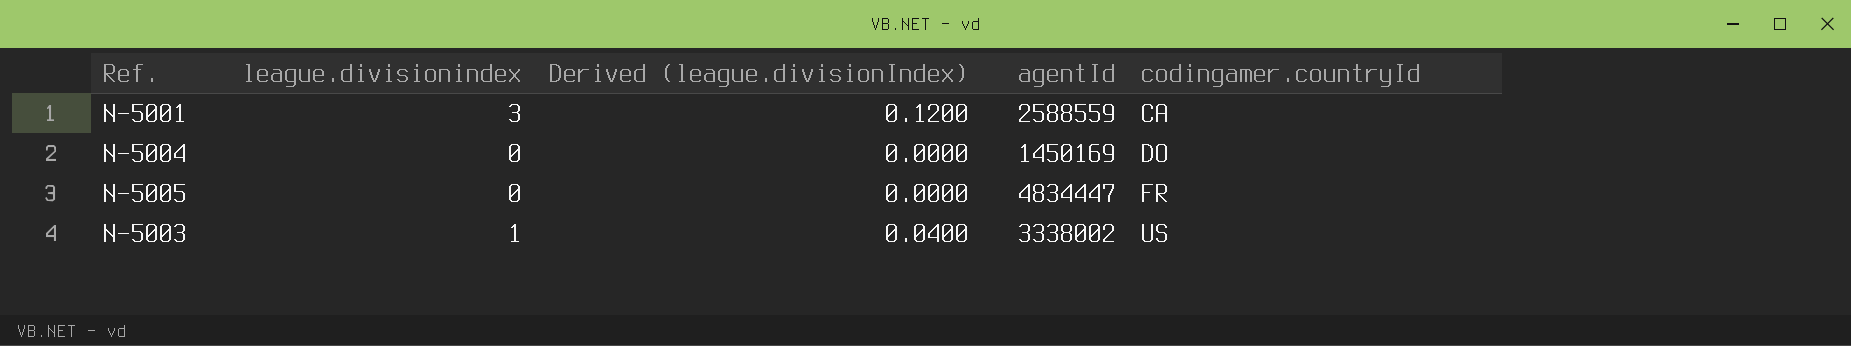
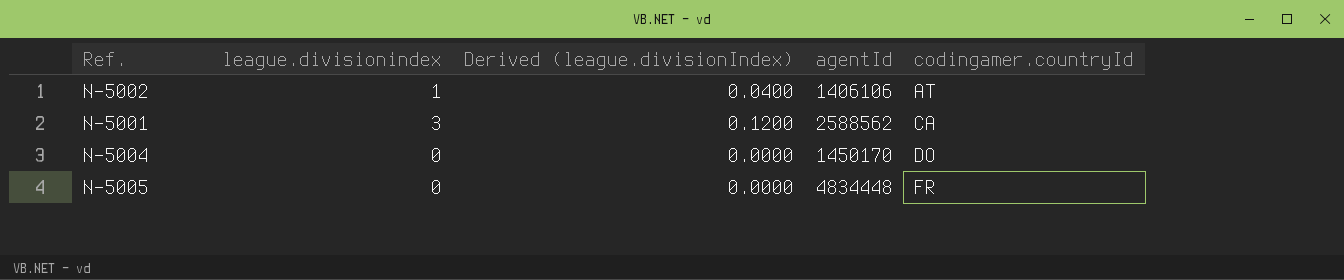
row N-5003: 1 | 0.0400 | 3338002 | US -> none
row N-5002: none -> 1 | 0.0400 | 1406106 | AT
N-5001 | agentId: 2588559 -> 2588562
N-5004 | agentId: 1450169 -> 1450170
N-5005 | agentId: 4834447 -> 4834448

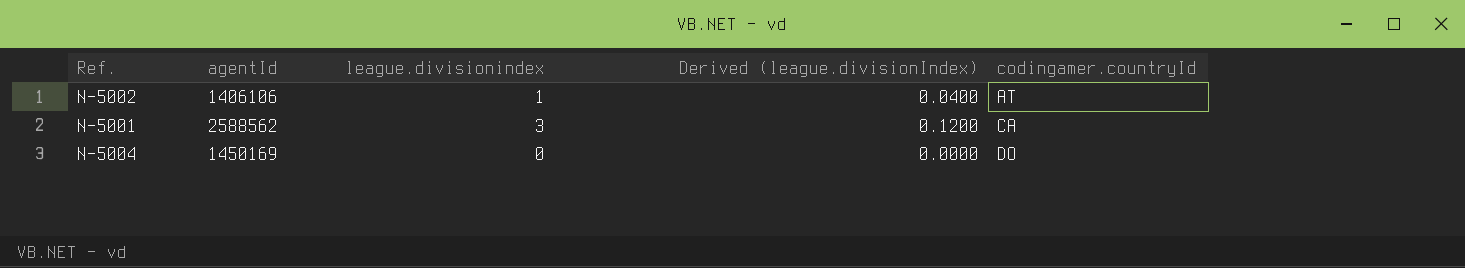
column agentId | position: 4 -> 2
row N-5005: 0 | 0.0000 | 4834448 | FR -> none
N-5004 | agentId: 1450170 -> 1450169

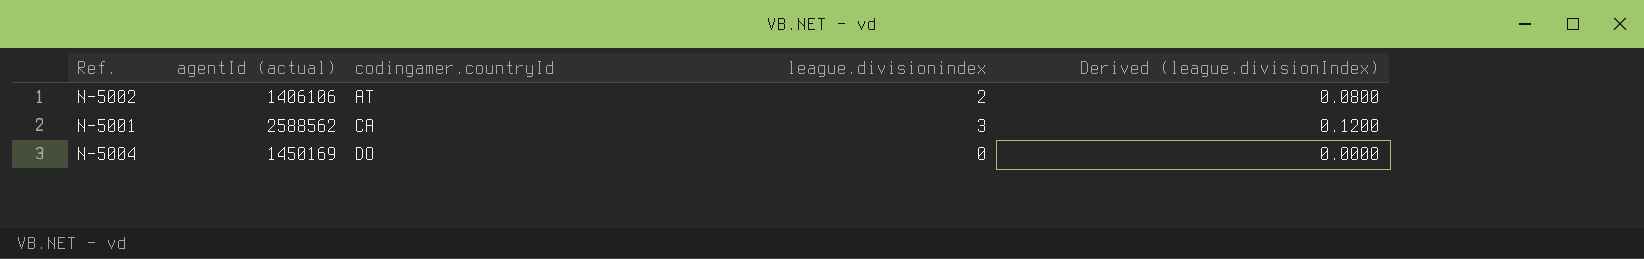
column name: agentId -> agentId (actual)
column codingamer.countryId | position: 5 -> 3
N-5002 | league.divisionindex: 1 -> 2
N-5002 | Derived (league.divisionIndex): 0.0400 -> 0.0800

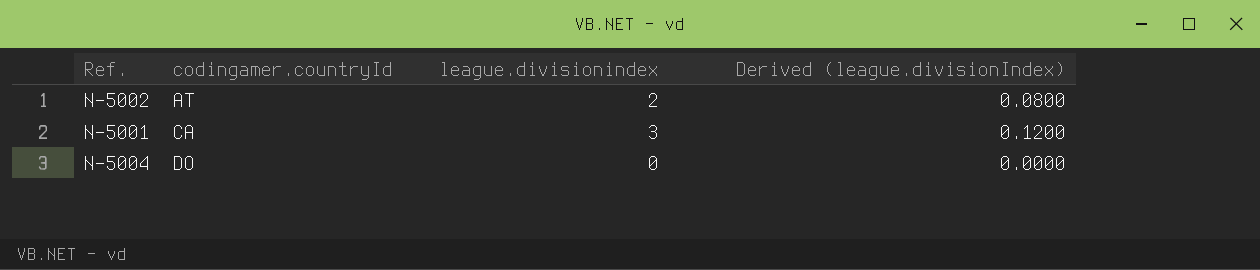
column agentId (actual) | position: 2 -> none

